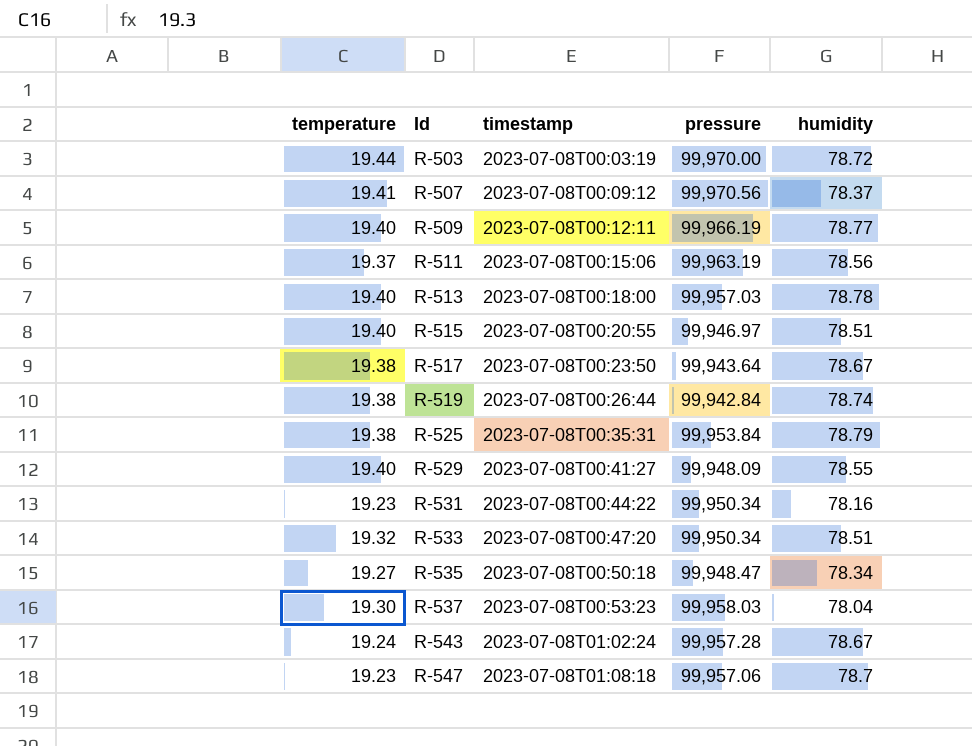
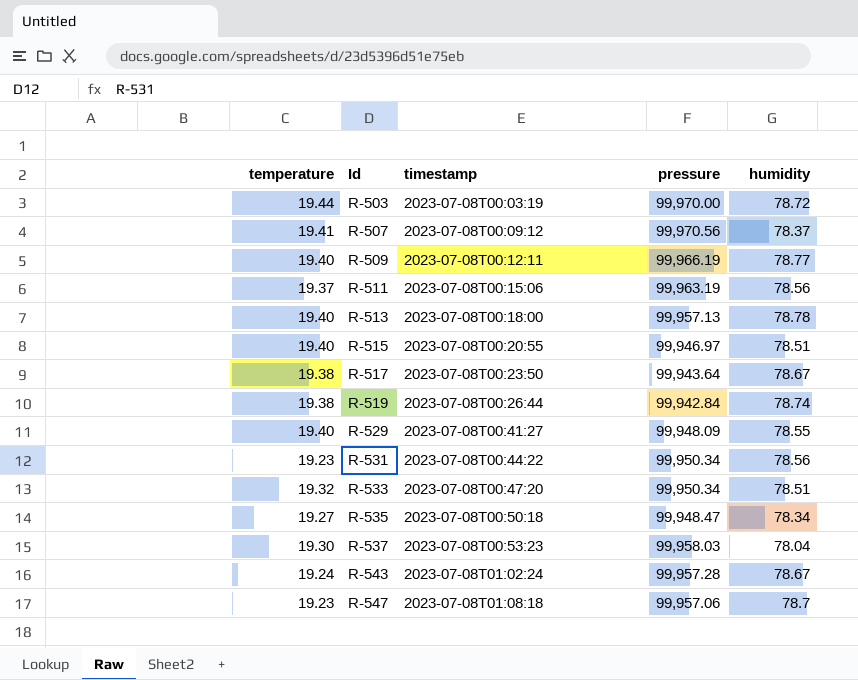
row R-525: 19.38 | 2023-07-08T00:35:31 | 99,953.84 | 78.79 -> none
R-513 | pressure: 99,957.03 -> 99,957.13
R-531 | humidity: 78.16 -> 78.56

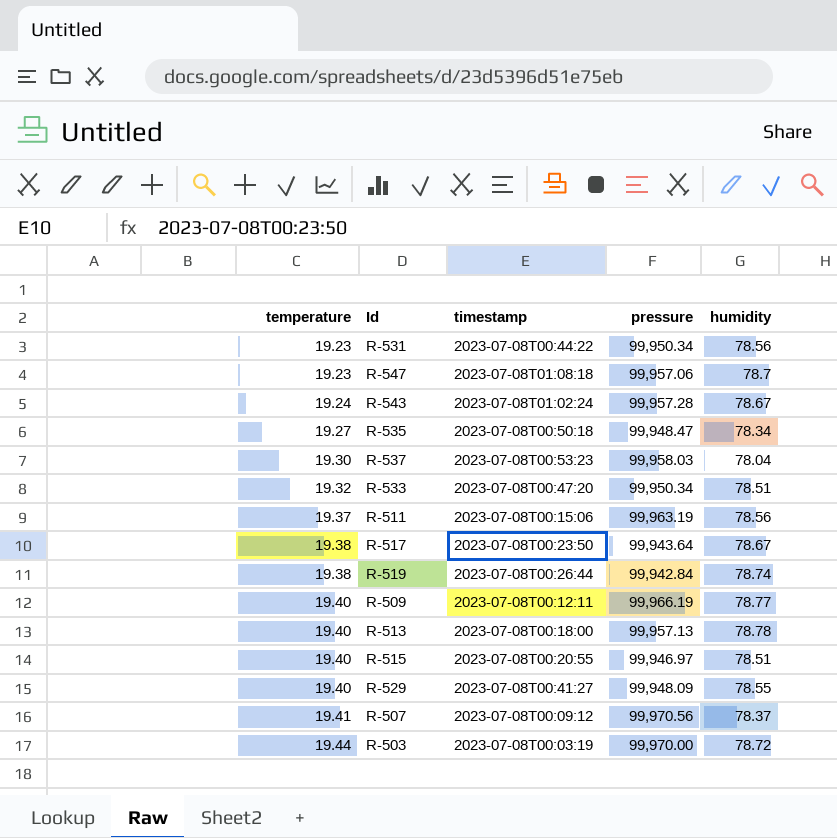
row order: Id ascending -> temperature ascending

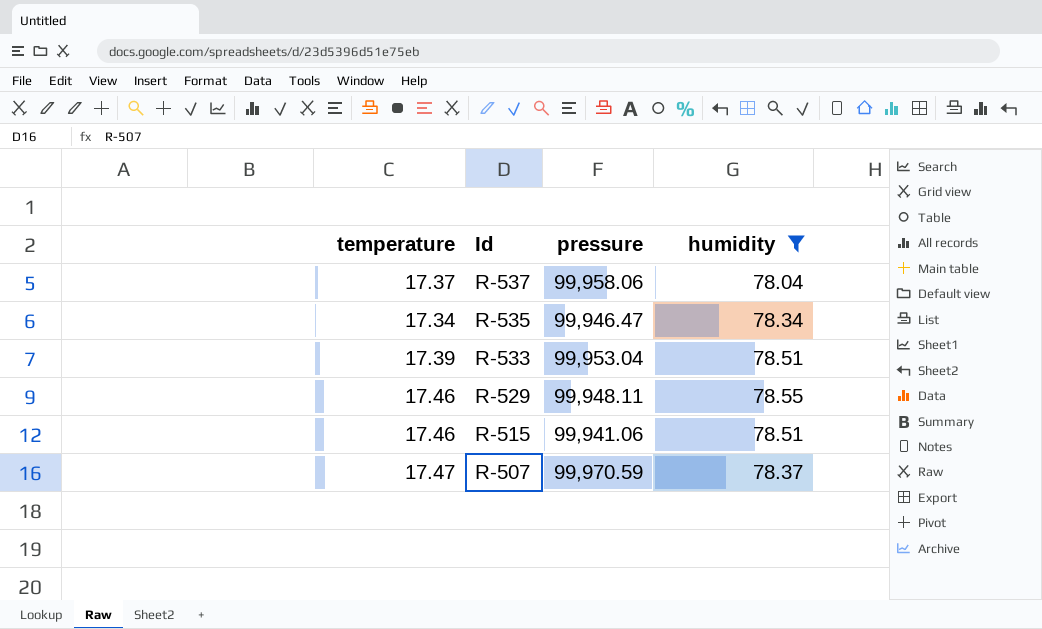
filter: none -> humidity <= 78.55
row order: temperature ascending -> Id descending
column timestamp | position: 3 -> none
R-537 | temperature: 19.30 -> 17.37
R-537 | pressure: 99,958.03 -> 99,958.06
R-535 | temperature: 19.27 -> 17.34
R-535 | pressure: 99,948.47 -> 99,946.47
R-533 | temperature: 19.32 -> 17.39
R-533 | pressure: 99,950.34 -> 99,953.04
R-529 | temperature: 19.40 -> 17.46
R-529 | pressure: 99,948.09 -> 99,948.11
R-515 | temperature: 19.40 -> 17.46
R-515 | pressure: 99,946.97 -> 99,941.06
R-507 | temperature: 19.41 -> 17.47
R-507 | pressure: 99,970.56 -> 99,970.59

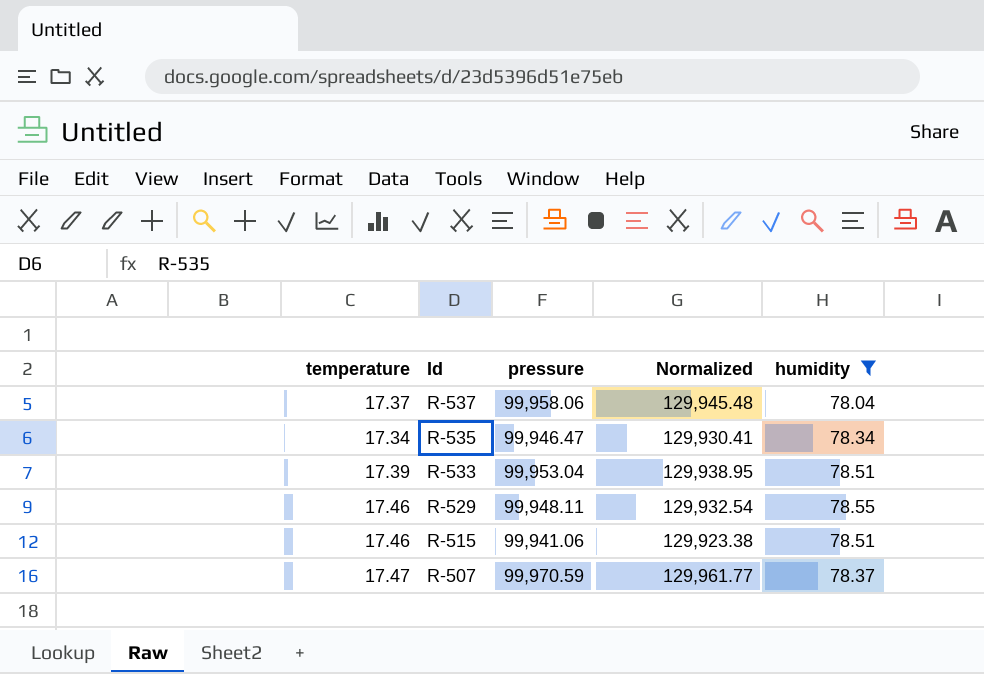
column Normalized | formula: none -> [pressure] * 1.3

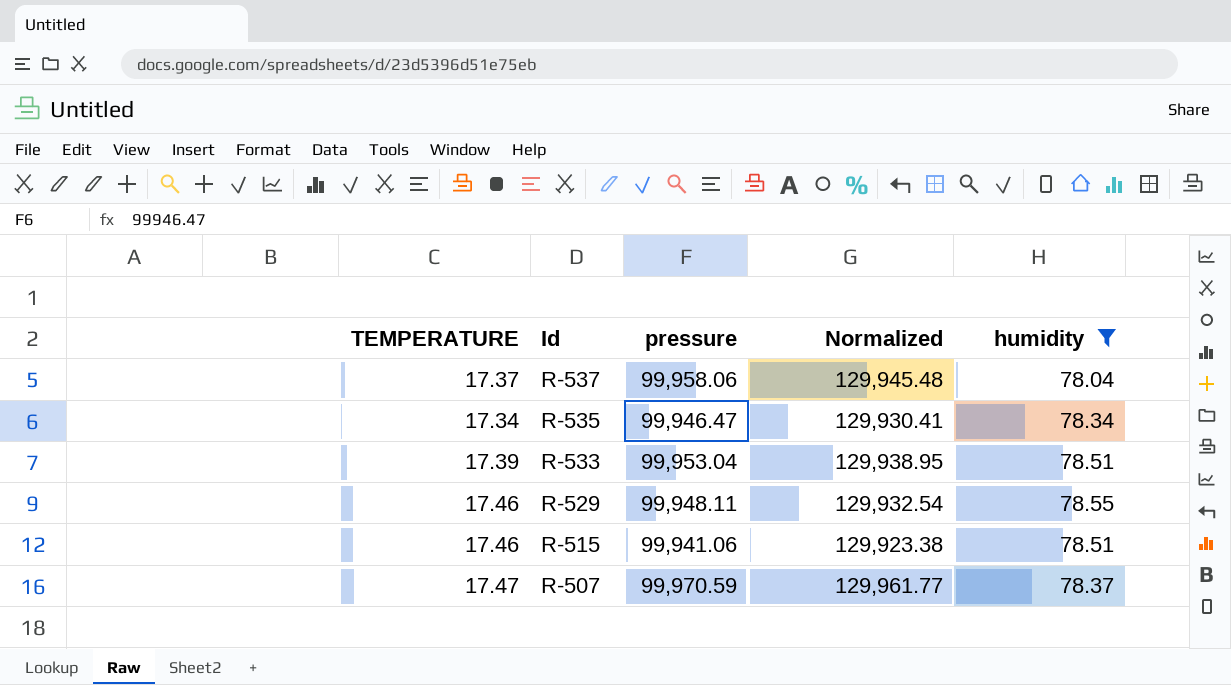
column name: temperature -> TEMPERATURE

